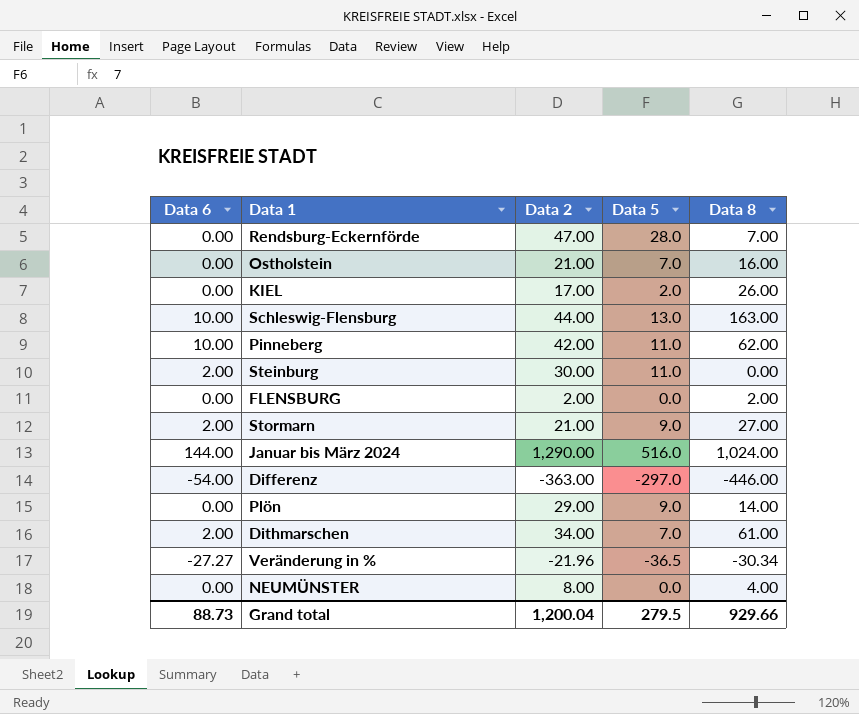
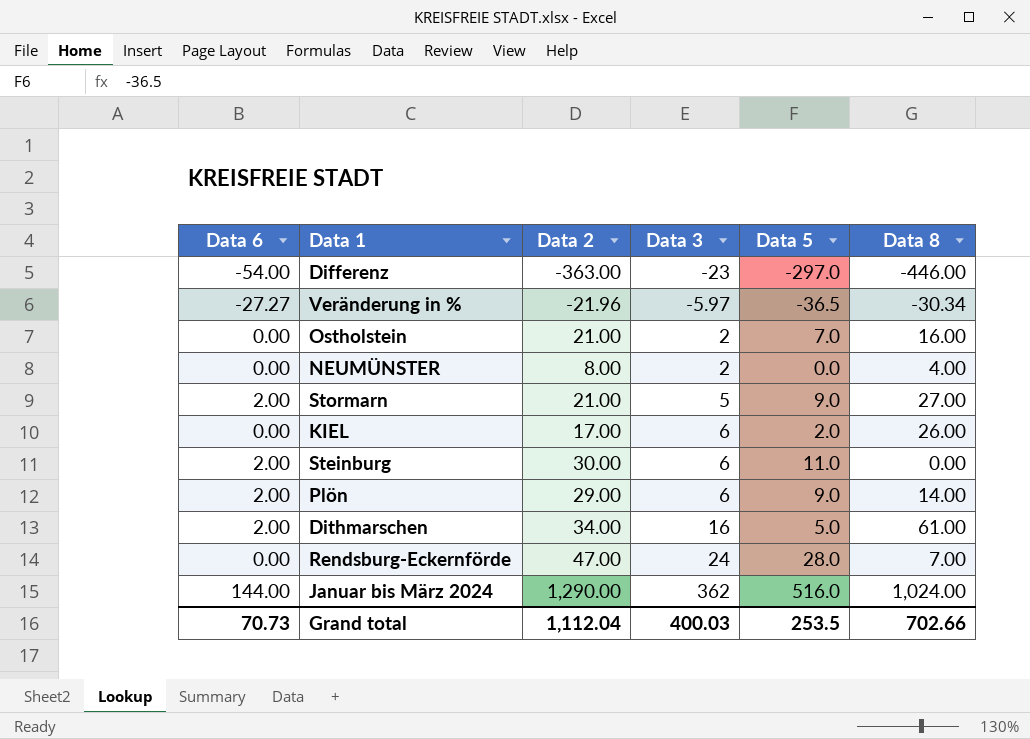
row order: none -> Data 3 ascending
column Data 3 | position: none -> 4
row Schleswig-Flensburg: 10.00 | 44.00 | 13.0 | 163.00 -> none
row Pinneberg: 10.00 | 42.00 | 11.0 | 62.00 -> none
row FLENSBURG: 0.00 | 2.00 | 0.0 | 2.00 -> none
Plön | Data 6: 0.00 -> 2.00
Dithmarschen | Data 5: 7.0 -> 5.0
Grand total | Data 6: 88.73 -> 70.73
Grand total | Data 2: 1,200.04 -> 1,112.04
Grand total | Data 5: 279.5 -> 253.5
Grand total | Data 8: 929.66 -> 702.66

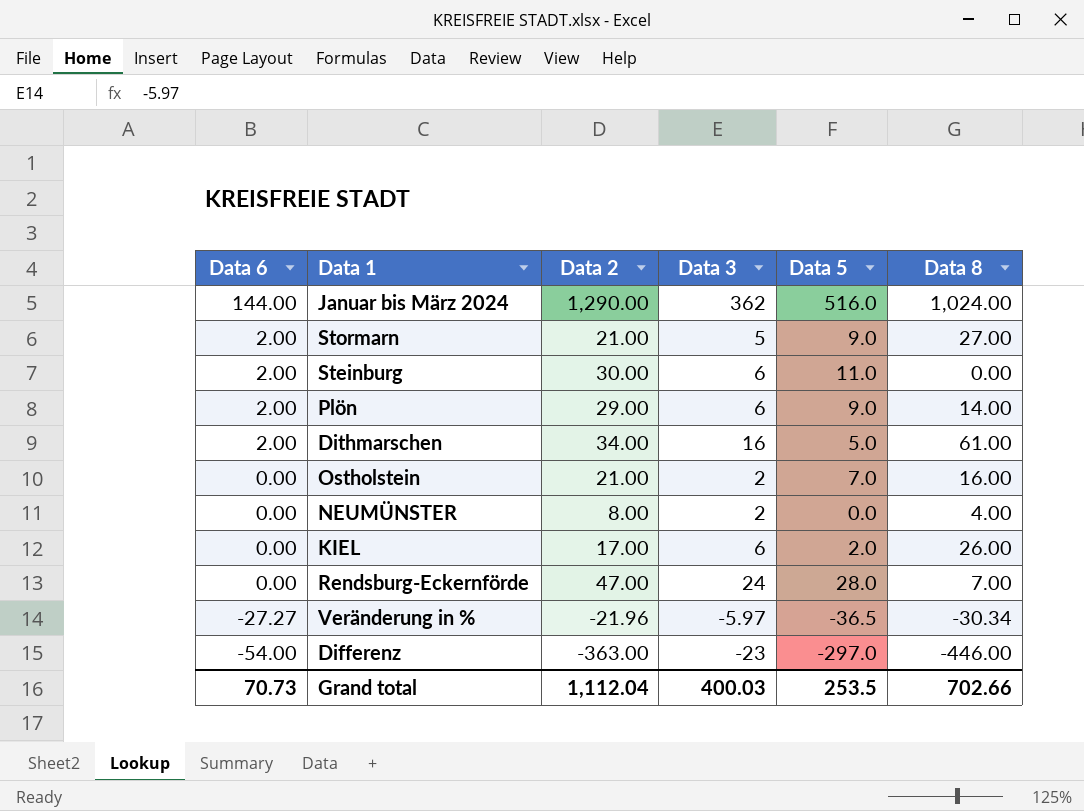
row order: Data 3 ascending -> Data 6 descending

